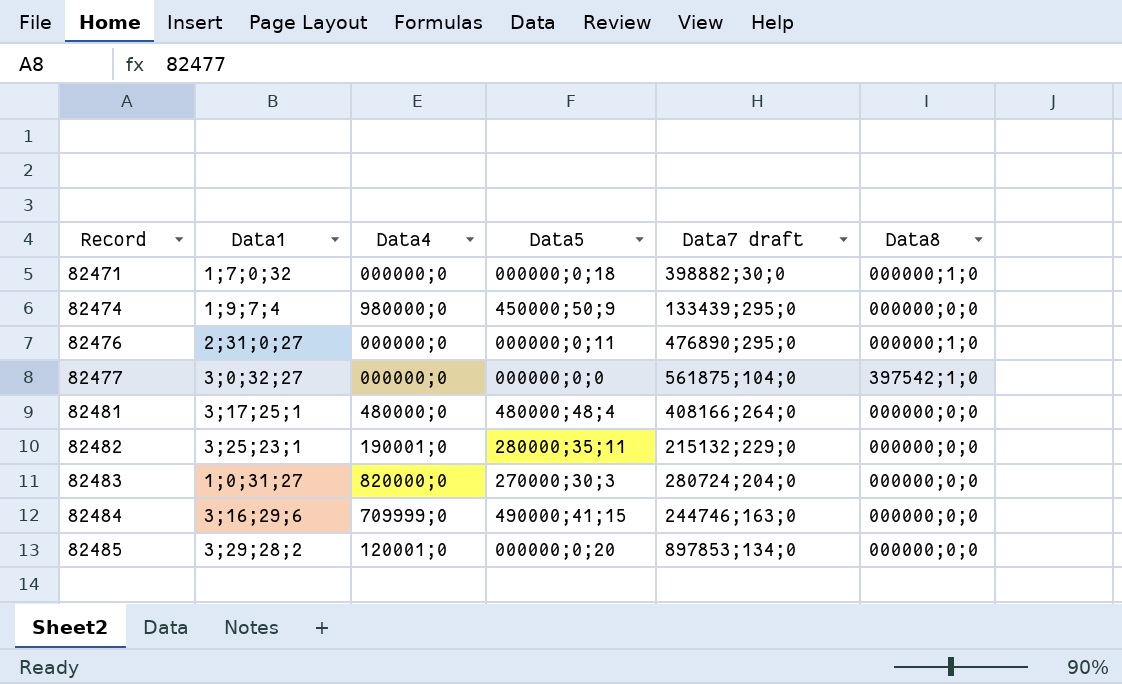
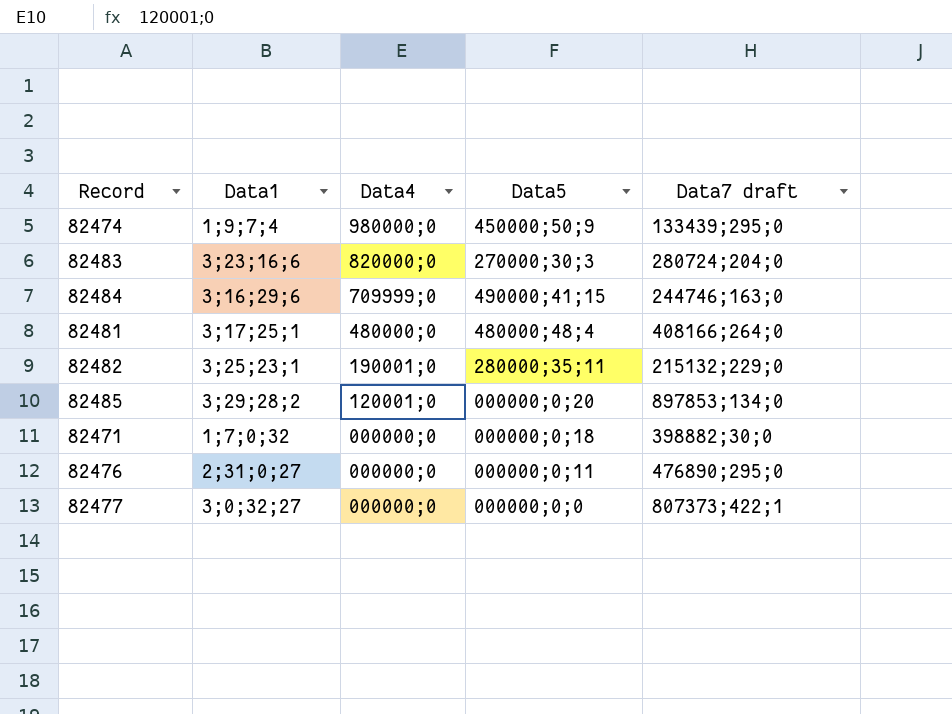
row order: Record ascending -> Data4 descending
column Data8 | position: 6 -> none
82483 | Data1: 1;0;31;27 -> 3;23;16;6
82477 | Data7 draft: 561875;104;0 -> 807373;422;1

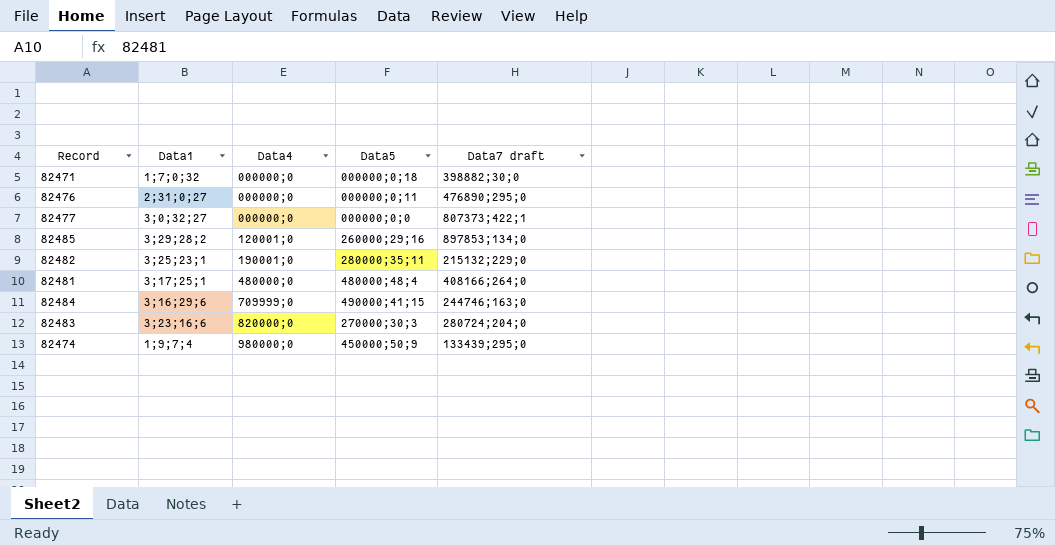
row order: Data4 descending -> Data4 ascending
82485 | Data5: 000000;0;20 -> 260000;29;16

